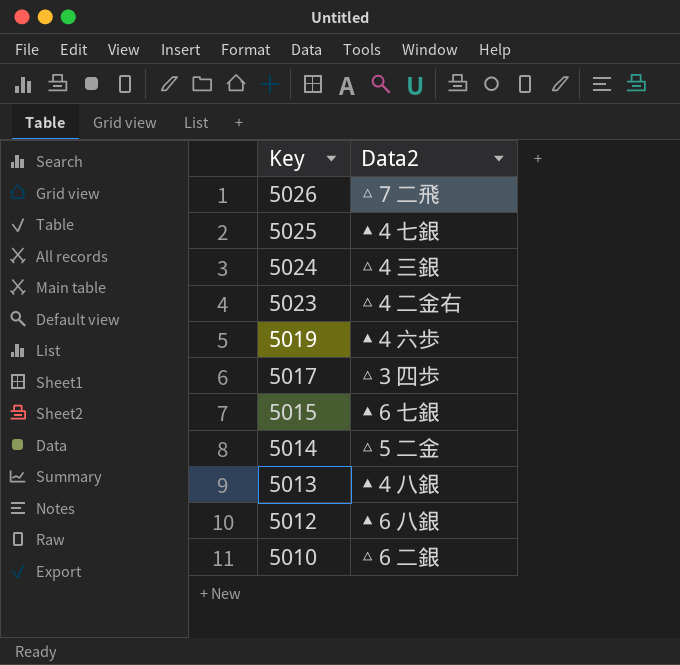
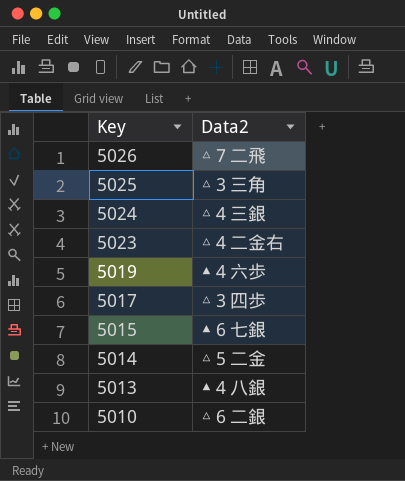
row 5012: ▲６八銀 -> none
5025 | Data2: ▲４七銀 -> △３三角

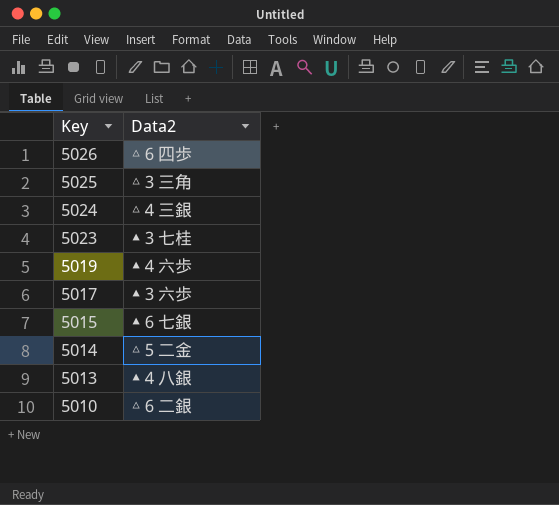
5026 | Data2: △７二飛 -> △６四歩
5023 | Data2: △４二金右 -> ▲３七桂
5017 | Data2: △３四歩 -> ▲３六歩

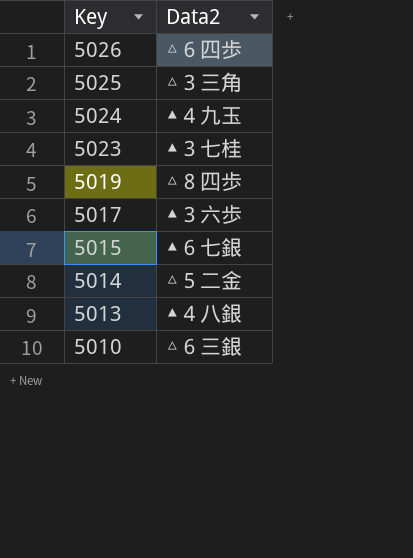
5024 | Data2: △４三銀 -> ▲４九玉
5019 | Data2: ▲４六歩 -> △８四歩
5010 | Data2: △６二銀 -> △６三銀

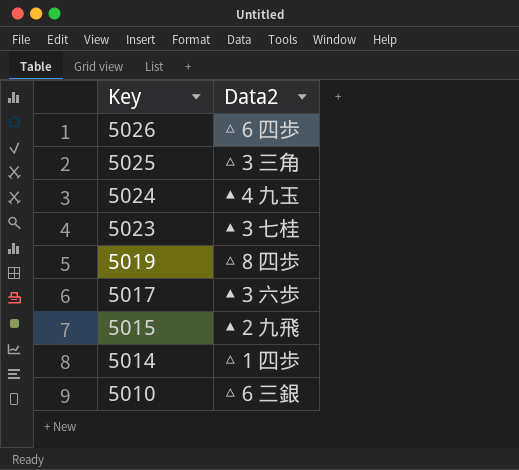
row 5013: ▲４八銀 -> none
5015 | Data2: ▲６七銀 -> ▲２九飛
5014 | Data2: △５二金 -> △１四歩

